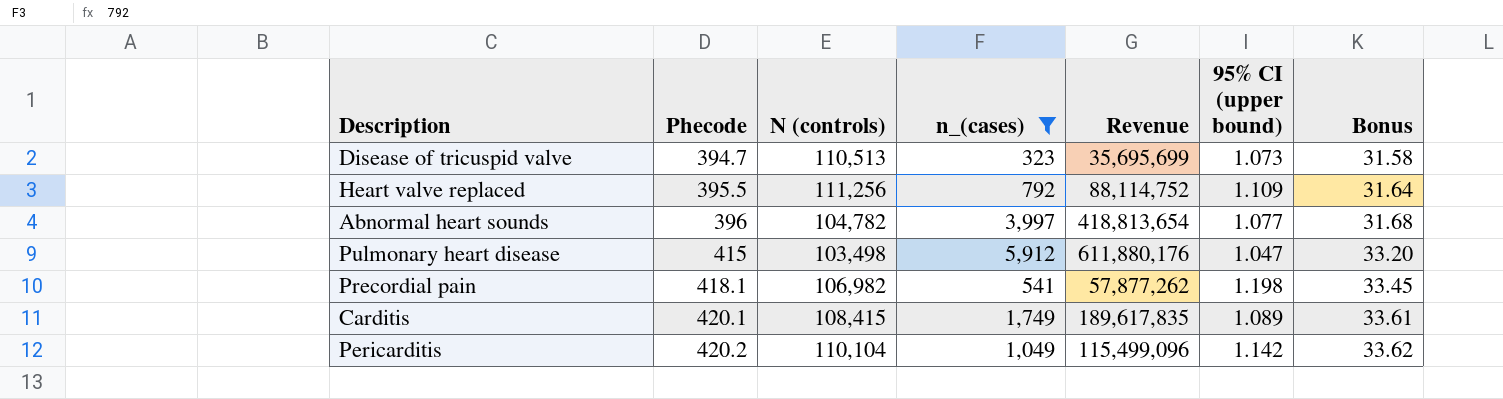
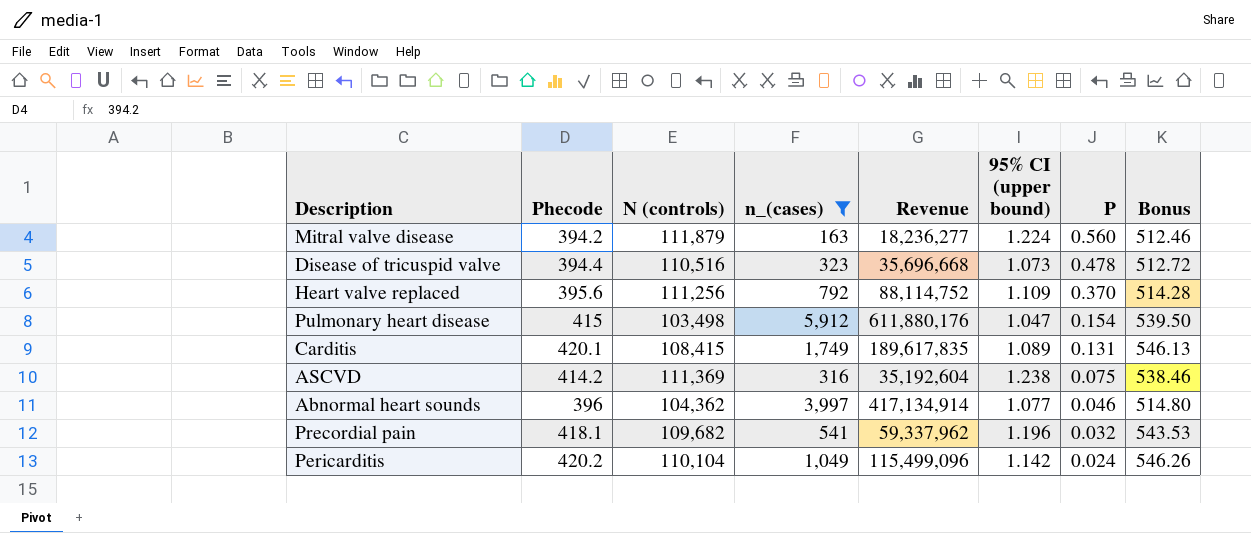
row order: Phecode ascending -> P descending
column P | position: none -> 7
column Bonus | formula: [Phecode] * 0.08 -> [Phecode] * 1.3
row Mitral valve disease: none -> 394.2 | 111,879 | 163 | 18,236,277 | 1.224 | 0.560 | 512.46
Disease of tricuspid valve | Phecode: 394.7 -> 394.4
Disease of tricuspid valve | N (controls): 110,513 -> 110,516
Disease of tricuspid valve | Revenue: 35,695,699 -> 35,696,668
Heart valve replaced | Phecode: 395.5 -> 395.6
row ASCVD: none -> 414.2 | 111,369 | 316 | 35,192,604 | 1.238 | 0.075 | 538.46
Abnormal heart sounds | N (controls): 104,782 -> 104,362
Abnormal heart sounds | Revenue: 418,813,654 -> 417,134,914
Precordial pain | N (controls): 106,982 -> 109,682
Precordial pain | Revenue: 57,877,262 -> 59,337,962
Precordial pain | 95% CI (upper bound): 1.198 -> 1.196

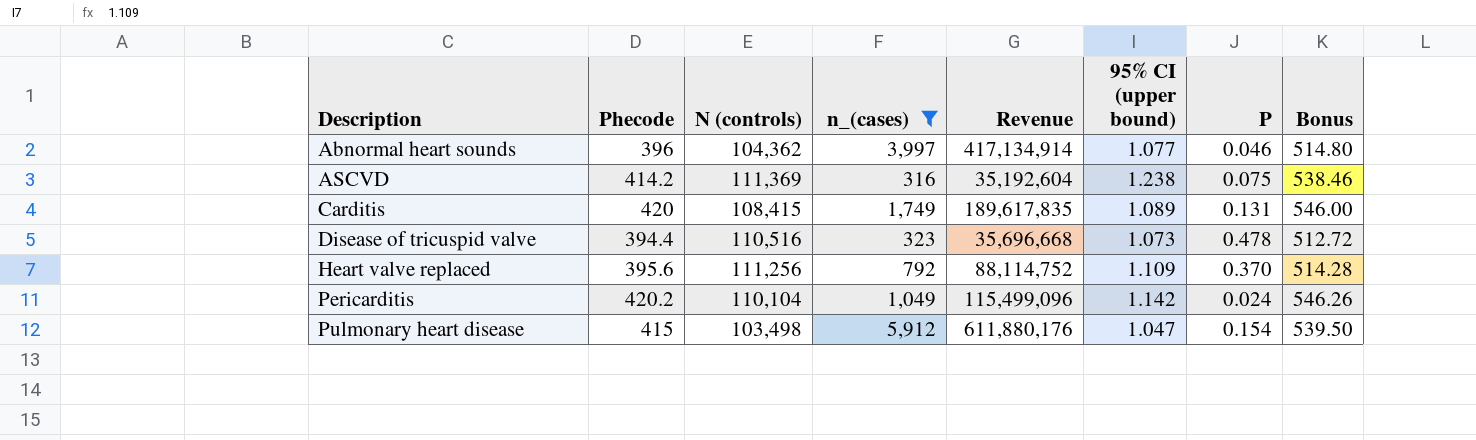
row order: P descending -> Description ascending
row Mitral valve disease: 394.2 | 111,879 | 163 | 18,236,277 | 1.224 | 0.560 | 512.46 -> none
row Precordial pain: 418.1 | 109,682 | 541 | 59,337,962 | 1.196 | 0.032 | 543.53 -> none
Carditis | Phecode: 420.1 -> 420
Carditis | Bonus: 546.13 -> 546.00

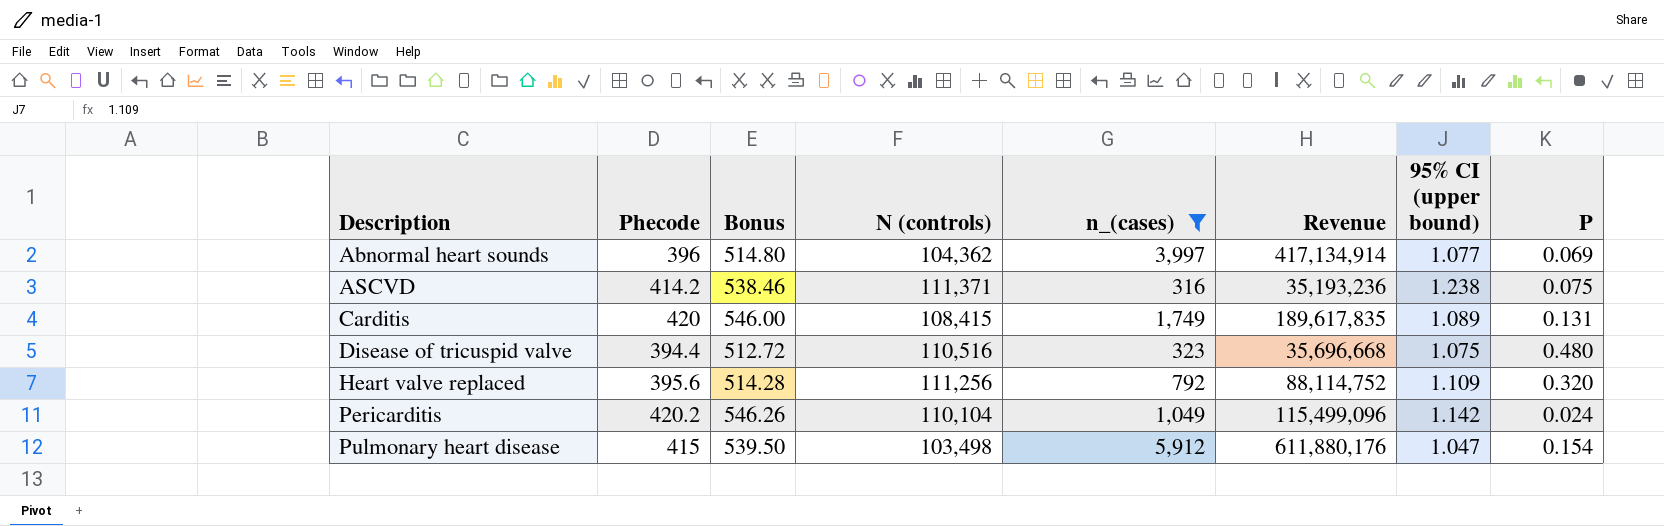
column Bonus | position: 8 -> 3
Abnormal heart sounds | P: 0.046 -> 0.069
ASCVD | N (controls): 111,369 -> 111,371
ASCVD | Revenue: 35,192,604 -> 35,193,236
Disease of tricuspid valve | 95% CI (upper bound): 1.073 -> 1.075
Disease of tricuspid valve | P: 0.478 -> 0.480
Heart valve replaced | P: 0.370 -> 0.320

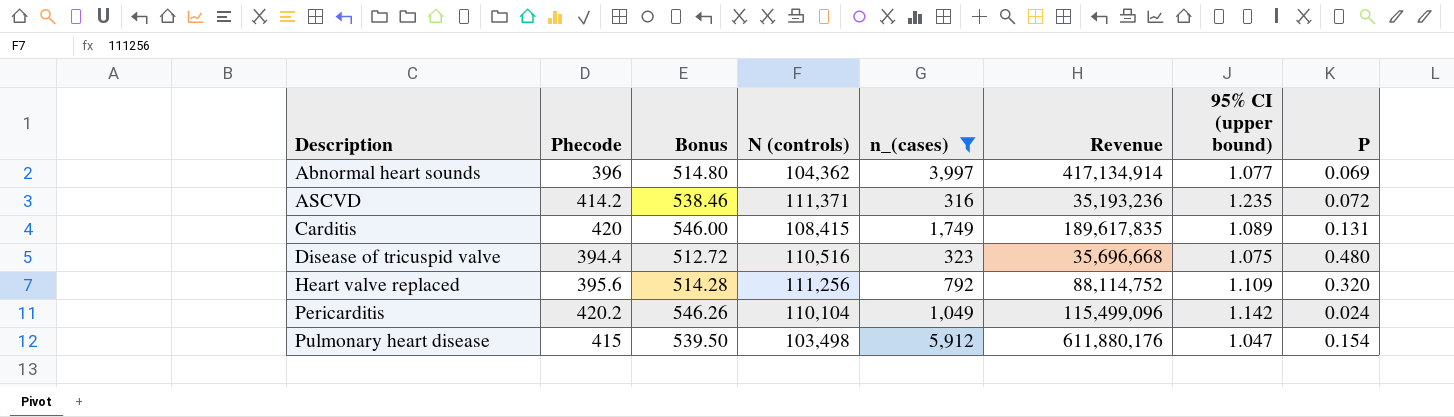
ASCVD | 95% CI (upper bound): 1.238 -> 1.235
ASCVD | P: 0.075 -> 0.072

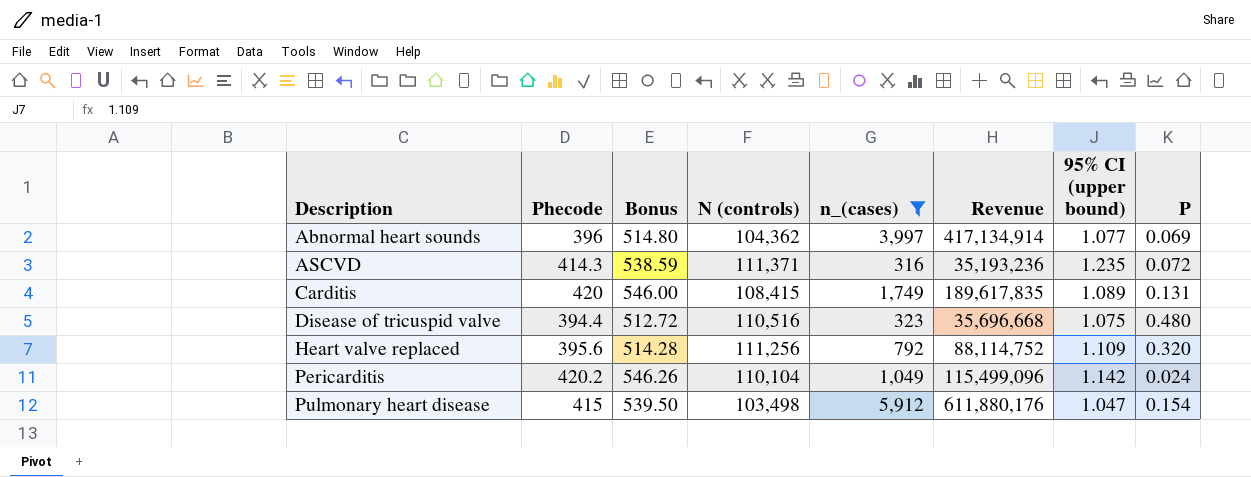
ASCVD | Phecode: 414.2 -> 414.3
ASCVD | Bonus: 538.46 -> 538.59

